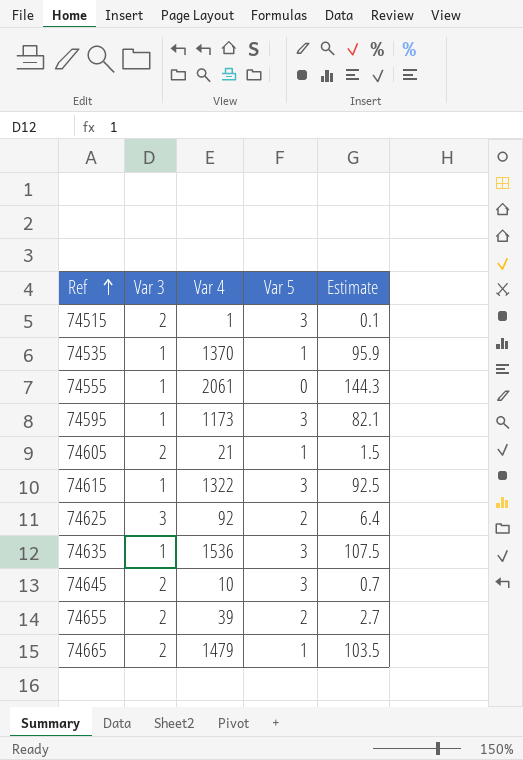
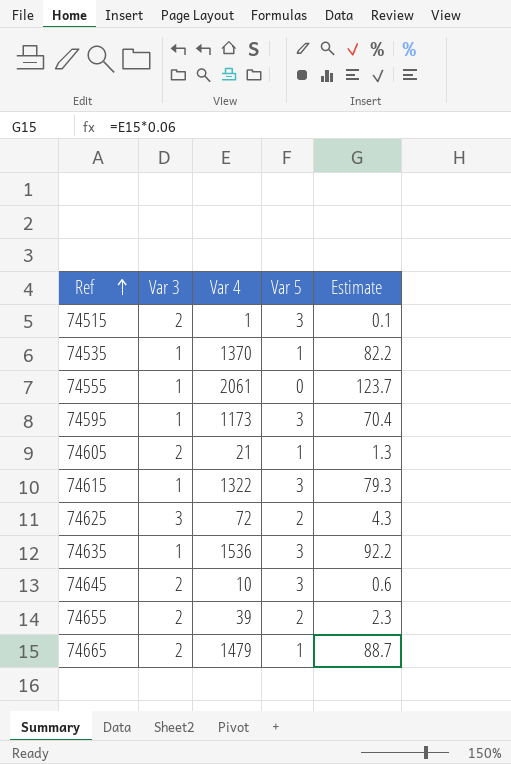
column Estimate | formula: [Var 4] * 0.07 -> [Var 4] * 0.06
74625 | Var 4: 92 -> 72

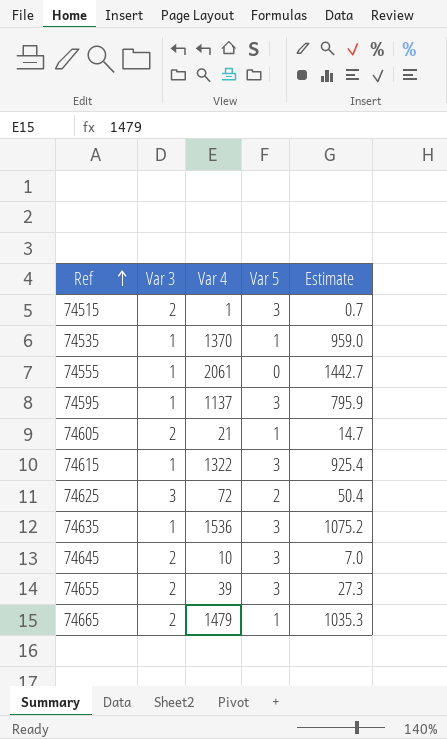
column Estimate | formula: [Var 4] * 0.06 -> [Var 4] * 0.7
74595 | Var 4: 1173 -> 1137
74655 | Var 5: 2 -> 3

